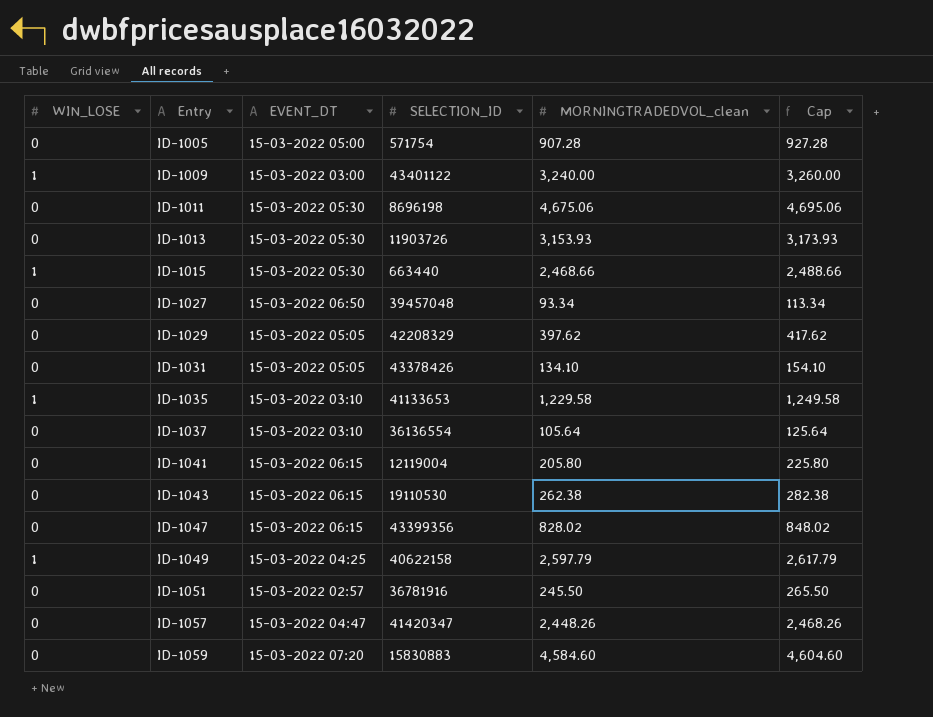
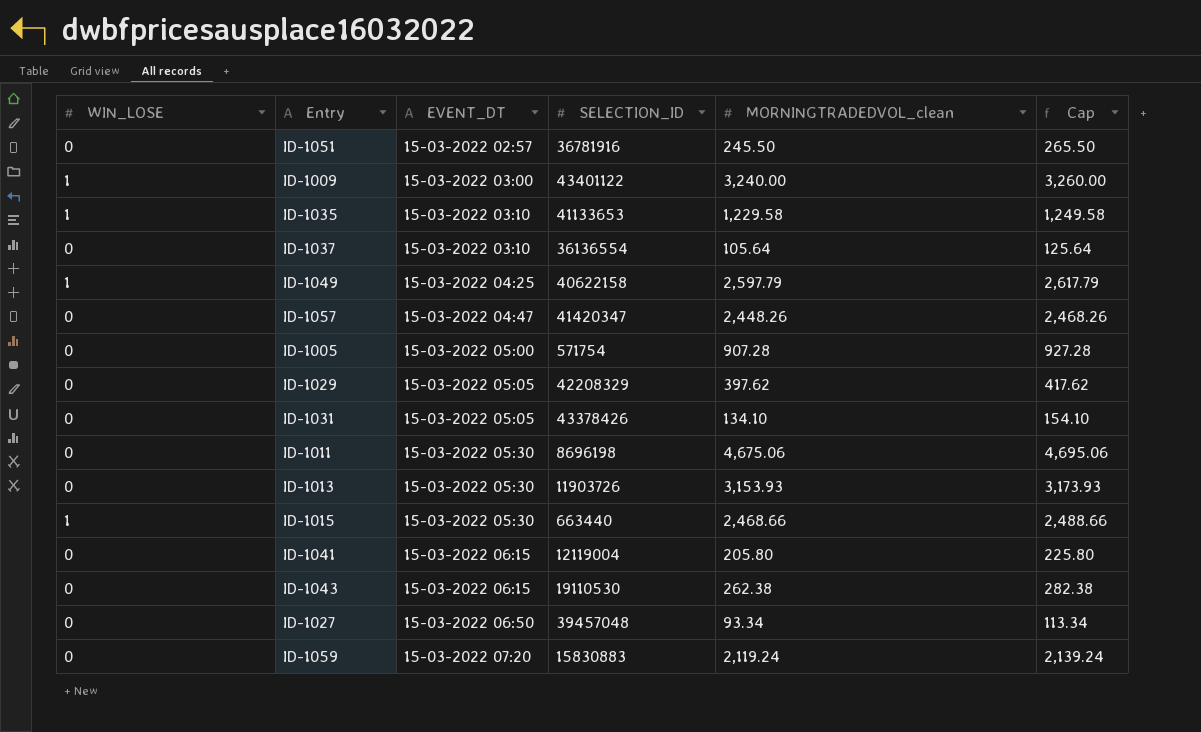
row order: Entry ascending -> EVENT_DT ascending
row ID-1047: 0 | 15-03-2022 06:15 | 43399356 | 828.02 | 848.02 -> none
ID-1059 | MORNINGTRADEDVOL_clean: 4,584.60 -> 2,119.24
ID-1059 | Cap: 4,604.60 -> 2,139.24

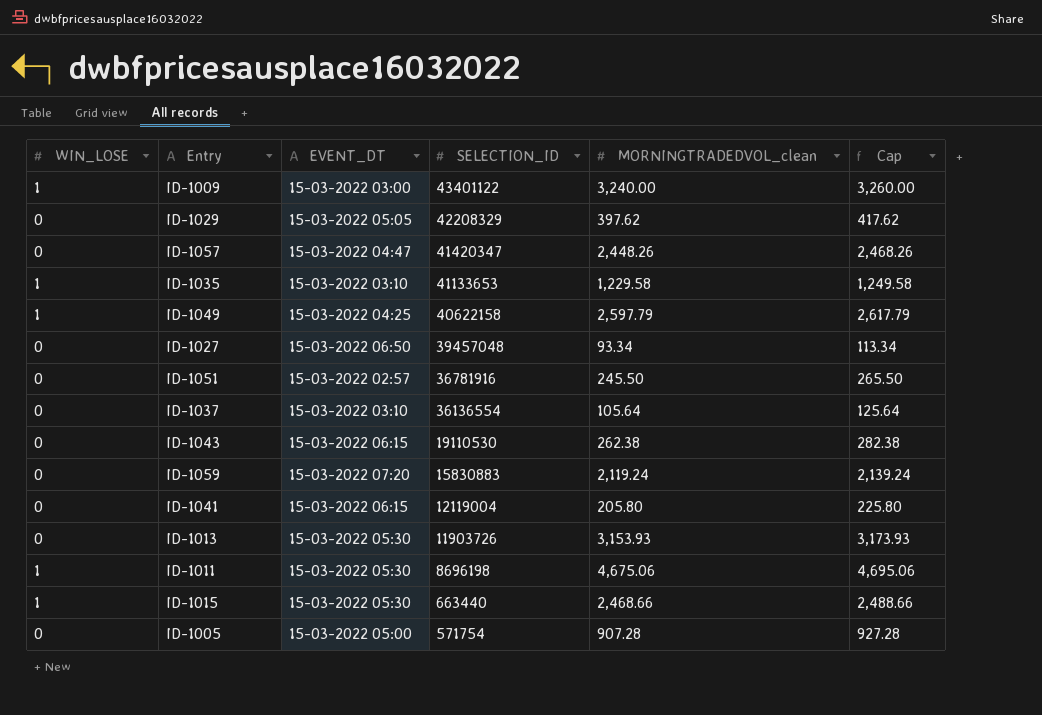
row order: EVENT_DT ascending -> SELECTION_ID descending
row ID-1031: 0 | 15-03-2022 05:05 | 43378426 | 134.10 | 154.10 -> none
ID-1011 | WIN_LOSE: 0 -> 1

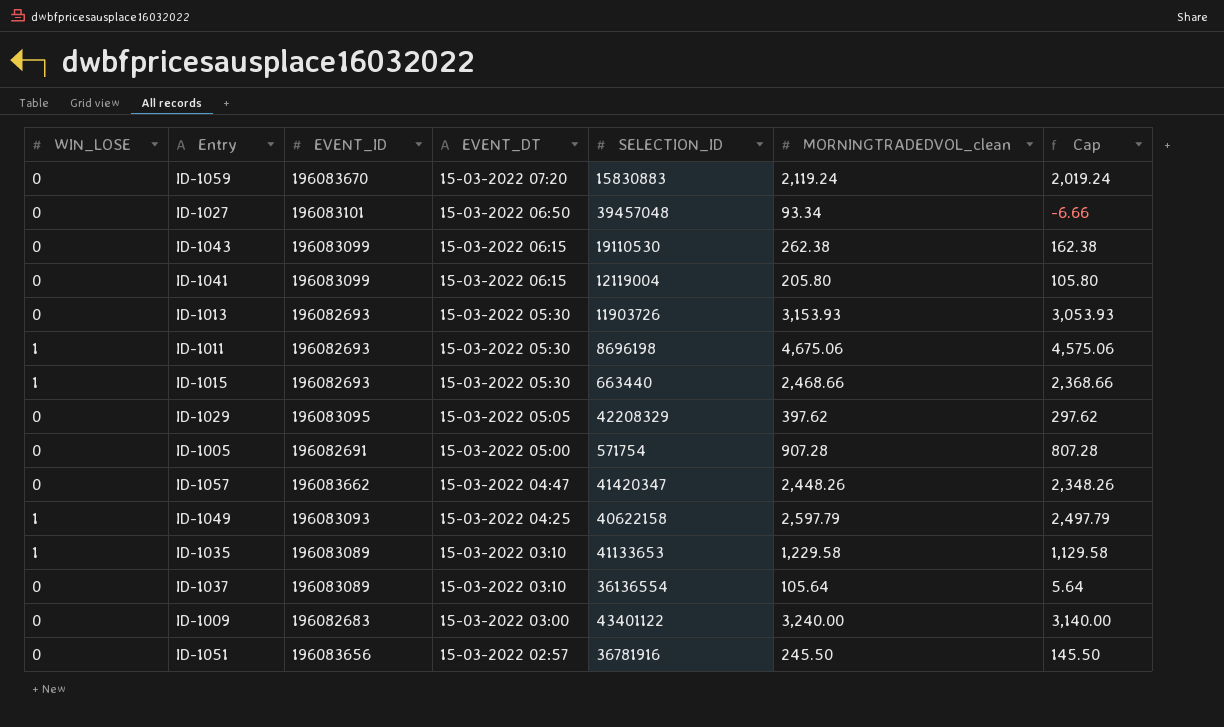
row order: SELECTION_ID descending -> EVENT_DT descending
column EVENT_ID | position: none -> 3
column Cap | formula: [MORNINGTRADEDVOL_clean] + 20 -> [MORNINGTRADEDVOL_clean] - 100
ID-1009 | WIN_LOSE: 1 -> 0

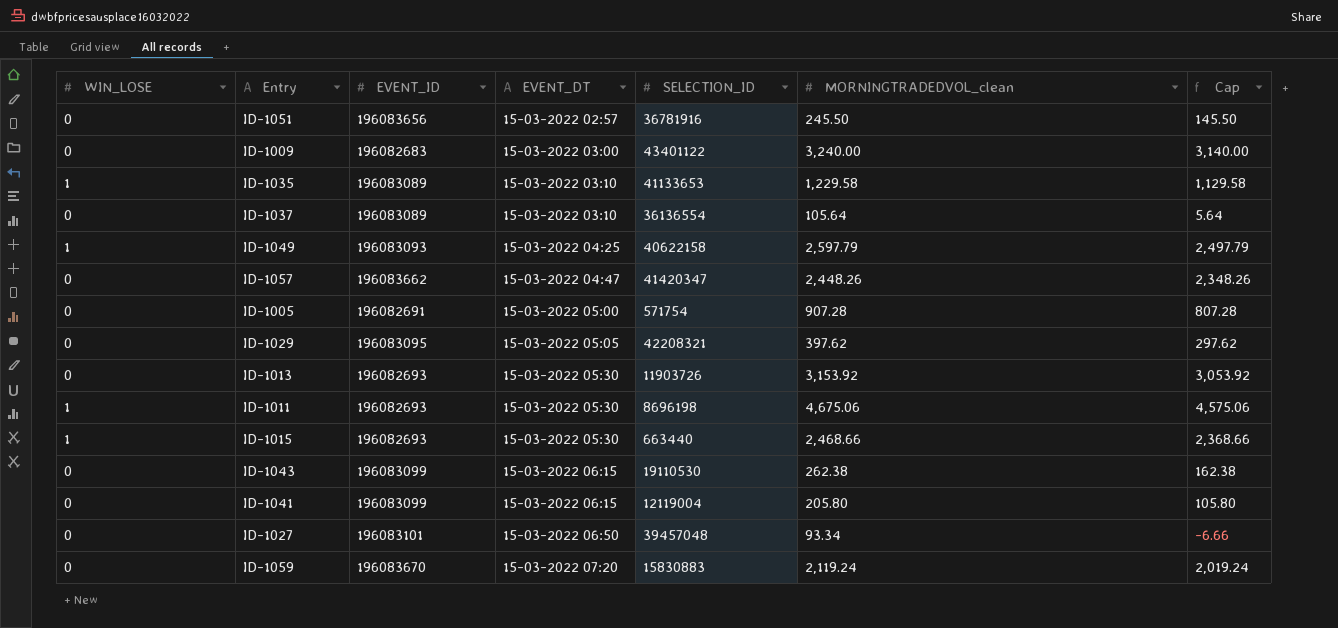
row order: EVENT_DT descending -> EVENT_DT ascending
ID-1029 | SELECTION_ID: 42208329 -> 42208321
ID-1013 | MORNINGTRADEDVOL_clean: 3,153.93 -> 3,153.92
ID-1013 | Cap: 3,053.93 -> 3,053.92

